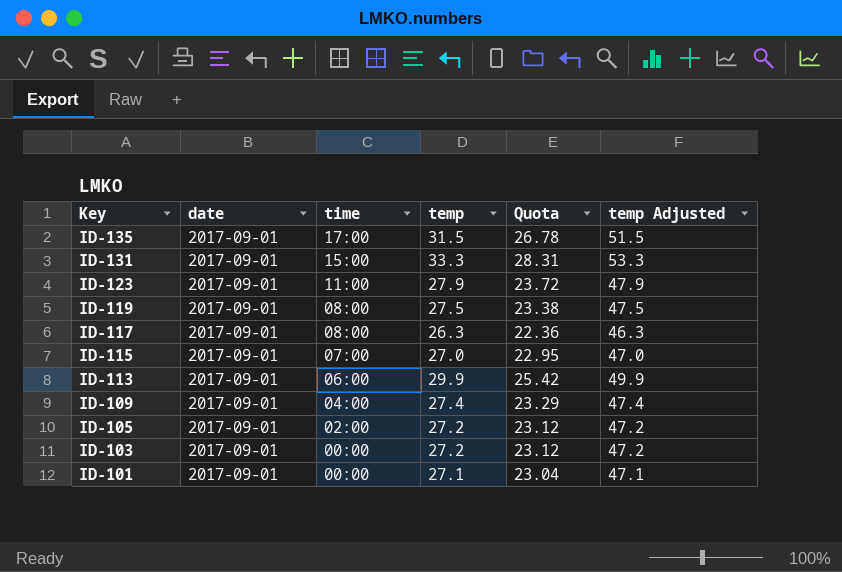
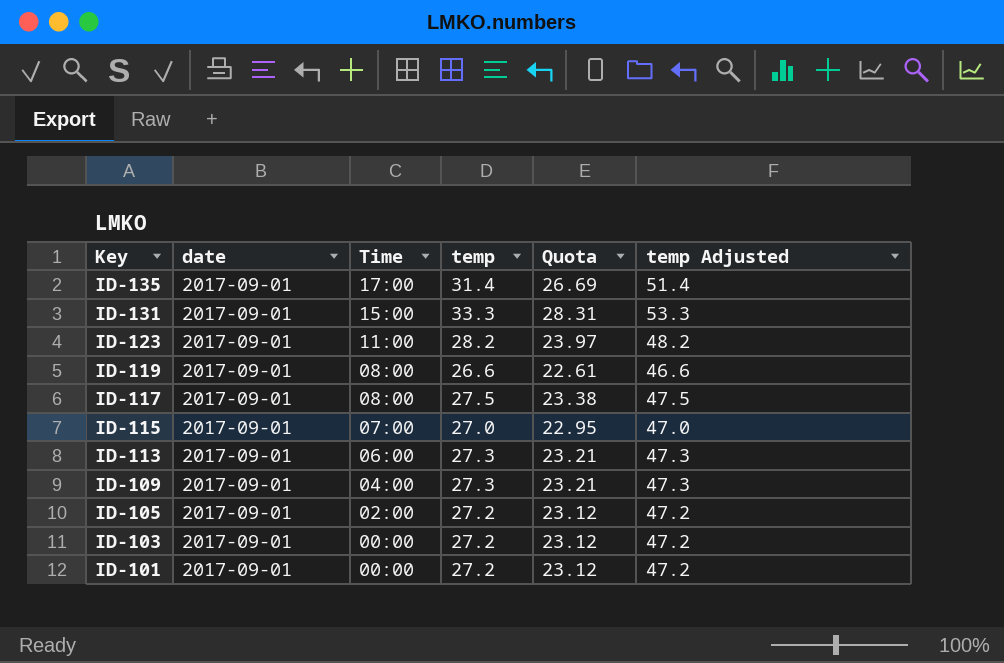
column name: time -> Time
ID-135 | temp: 31.5 -> 31.4
ID-135 | Quota: 26.78 -> 26.69
ID-135 | temp Adjusted: 51.5 -> 51.4
ID-123 | temp: 27.9 -> 28.2
ID-123 | Quota: 23.72 -> 23.97
ID-123 | temp Adjusted: 47.9 -> 48.2
ID-119 | temp: 27.5 -> 26.6
ID-119 | Quota: 23.38 -> 22.61
ID-119 | temp Adjusted: 47.5 -> 46.6
ID-117 | temp: 26.3 -> 27.5
ID-117 | Quota: 22.36 -> 23.38
ID-117 | temp Adjusted: 46.3 -> 47.5
ID-113 | temp: 29.9 -> 27.3
ID-113 | Quota: 25.42 -> 23.21
ID-113 | temp Adjusted: 49.9 -> 47.3
ID-109 | temp: 27.4 -> 27.3
ID-109 | Quota: 23.29 -> 23.21
ID-109 | temp Adjusted: 47.4 -> 47.3
ID-101 | temp: 27.1 -> 27.2
ID-101 | Quota: 23.04 -> 23.12
ID-101 | temp Adjusted: 47.1 -> 47.2

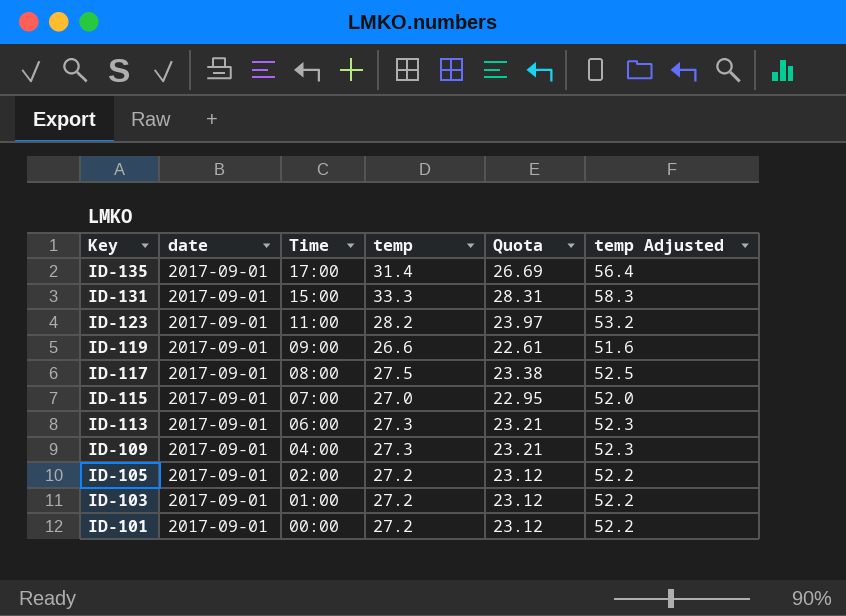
column temp Adjusted | formula: [temp] + 20 -> [temp] + 25
ID-119 | Time: 08:00 -> 09:00
ID-103 | Time: 00:00 -> 01:00

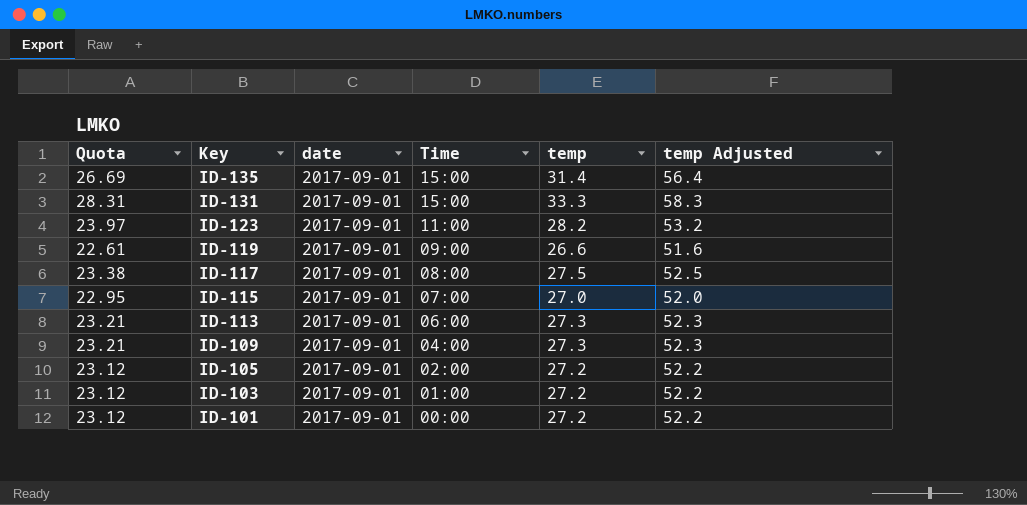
column Quota | position: 5 -> 1
ID-135 | Time: 17:00 -> 15:00

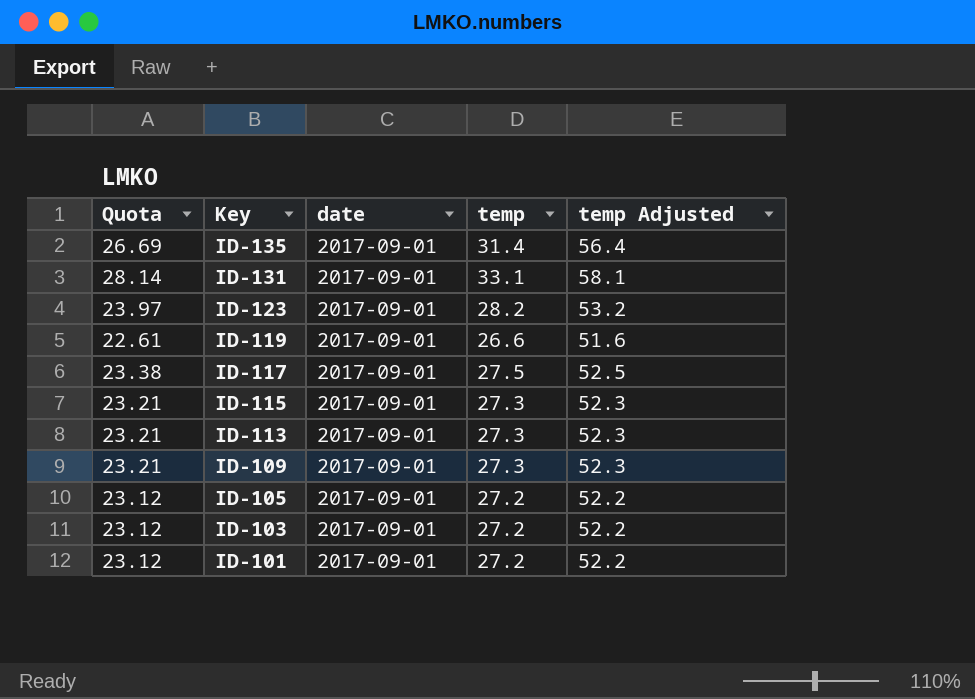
column Time | position: 4 -> none
ID-131 | Quota: 28.31 -> 28.14
ID-131 | temp: 33.3 -> 33.1
ID-131 | temp Adjusted: 58.3 -> 58.1
ID-115 | Quota: 22.95 -> 23.21
ID-115 | temp: 27.0 -> 27.3
ID-115 | temp Adjusted: 52.0 -> 52.3

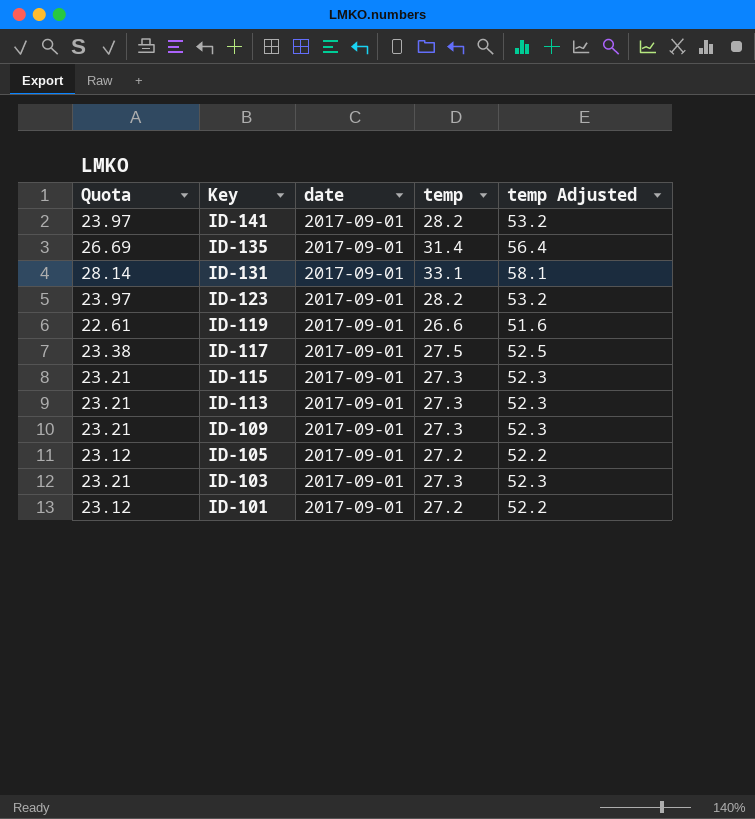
row ID-141: none -> 23.97 | 2017-09-01 | 28.2 | 53.2
ID-103 | Quota: 23.12 -> 23.21
ID-103 | temp: 27.2 -> 27.3
ID-103 | temp Adjusted: 52.2 -> 52.3

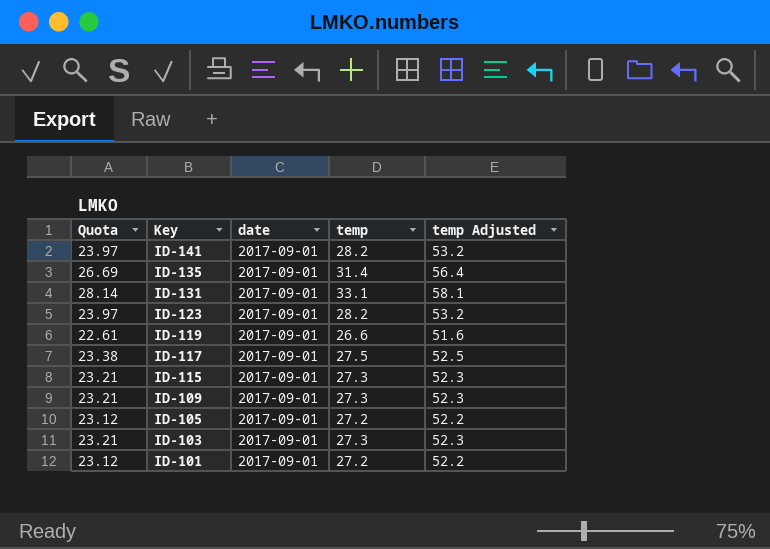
row ID-113: 23.21 | 2017-09-01 | 27.3 | 52.3 -> none

